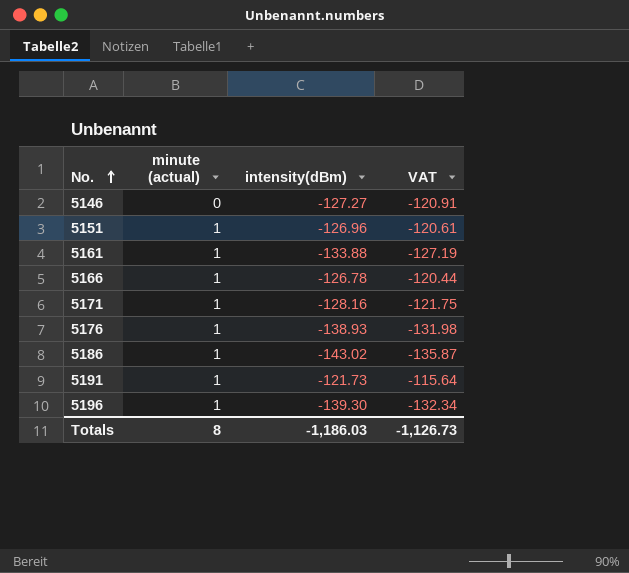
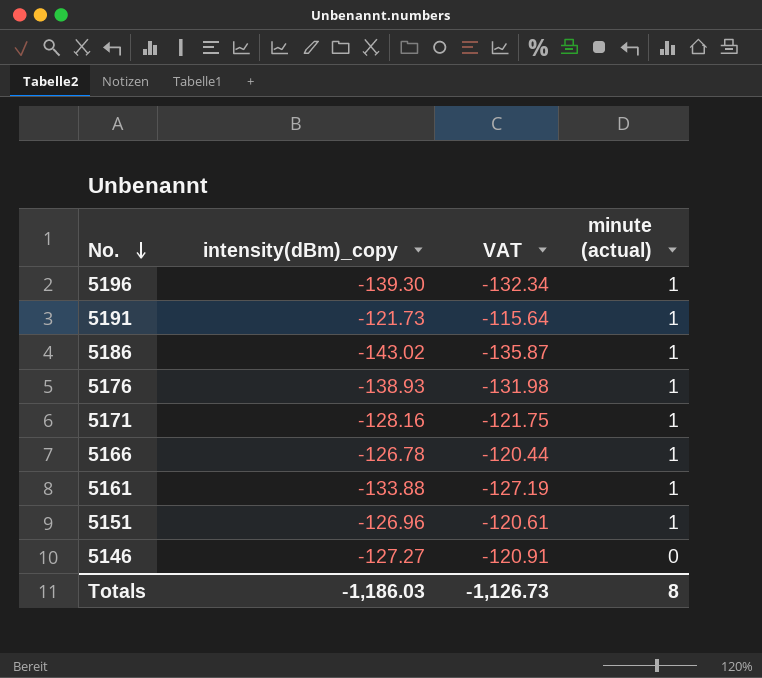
row order: No. ascending -> No. descending
column name: intensity(dBm) -> intensity(dBm)_copy
column minute (actual) | position: 2 -> 4

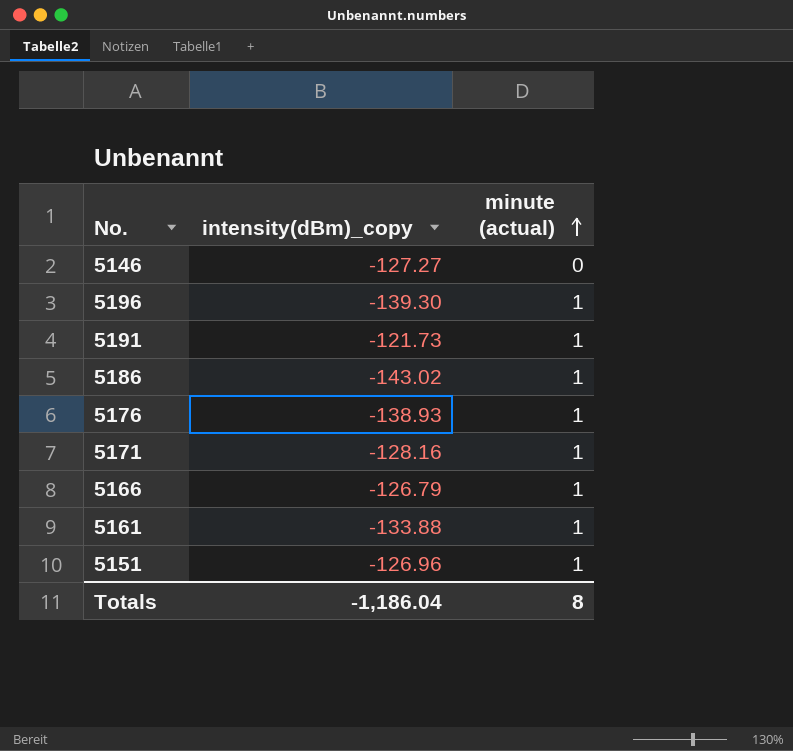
row order: No. descending -> minute (actual) ascending
column VAT | formula: [intensity(dBm)_copy] * 0.95 -> none
5166 | intensity(dBm)_copy: -126.78 -> -126.79
Totals | intensity(dBm)_copy: -1,186.03 -> -1,186.04

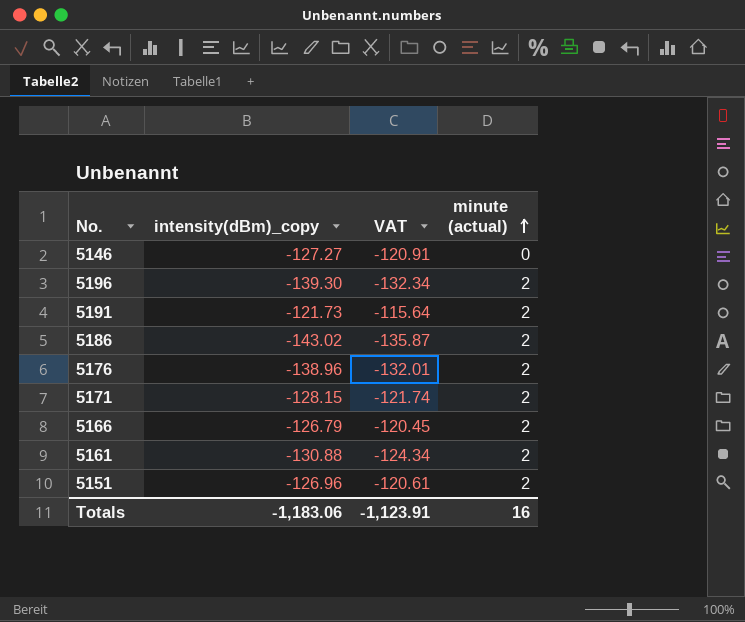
column VAT | formula: none -> [intensity(dBm)_copy] * 0.95
5196 | minute (actual): 1 -> 2
5191 | minute (actual): 1 -> 2
5186 | minute (actual): 1 -> 2
5176 | intensity(dBm)_copy: -138.93 -> -138.96
5176 | minute (actual): 1 -> 2
5171 | intensity(dBm)_copy: -128.16 -> -128.15
5171 | minute (actual): 1 -> 2
5166 | minute (actual): 1 -> 2
5161 | intensity(dBm)_copy: -133.88 -> -130.88
5161 | minute (actual): 1 -> 2
5151 | minute (actual): 1 -> 2
Totals | intensity(dBm)_copy: -1,186.04 -> -1,183.06
Totals | minute (actual): 8 -> 16

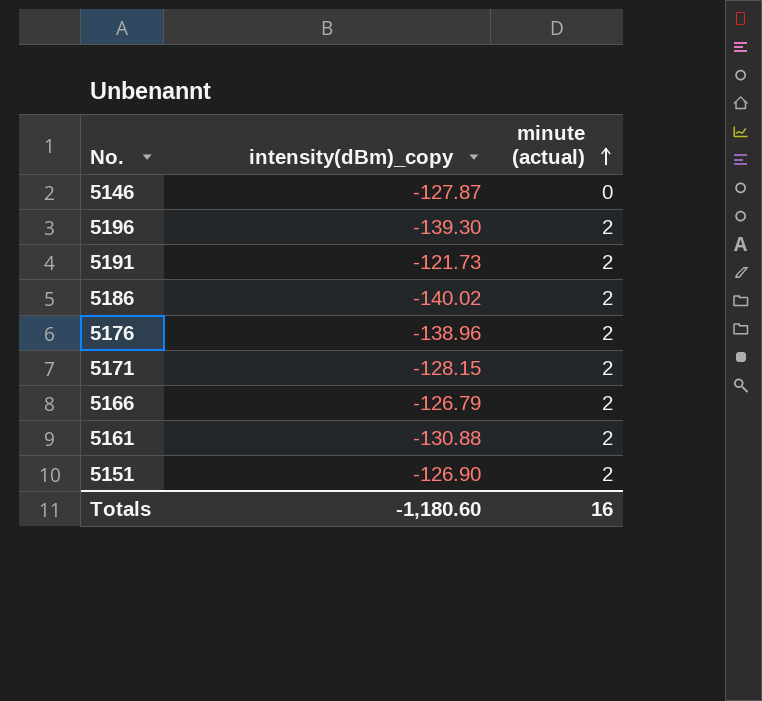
column VAT | formula: [intensity(dBm)_copy] * 0.95 -> none
5146 | intensity(dBm)_copy: -127.27 -> -127.87
5186 | intensity(dBm)_copy: -143.02 -> -140.02
5151 | intensity(dBm)_copy: -126.96 -> -126.90
Totals | intensity(dBm)_copy: -1,183.06 -> -1,180.60

